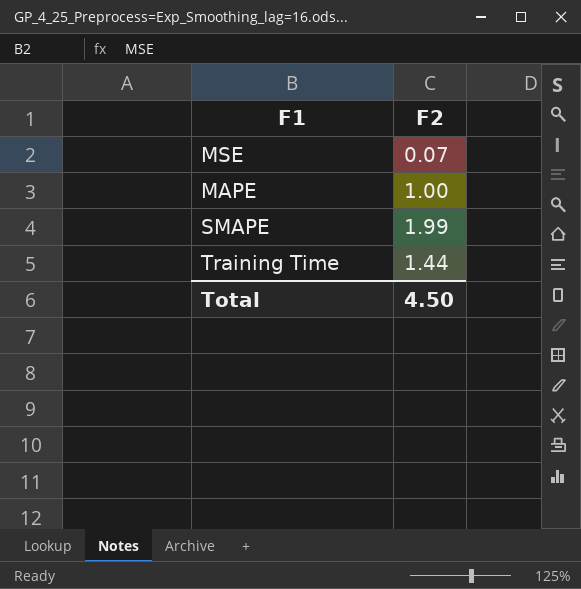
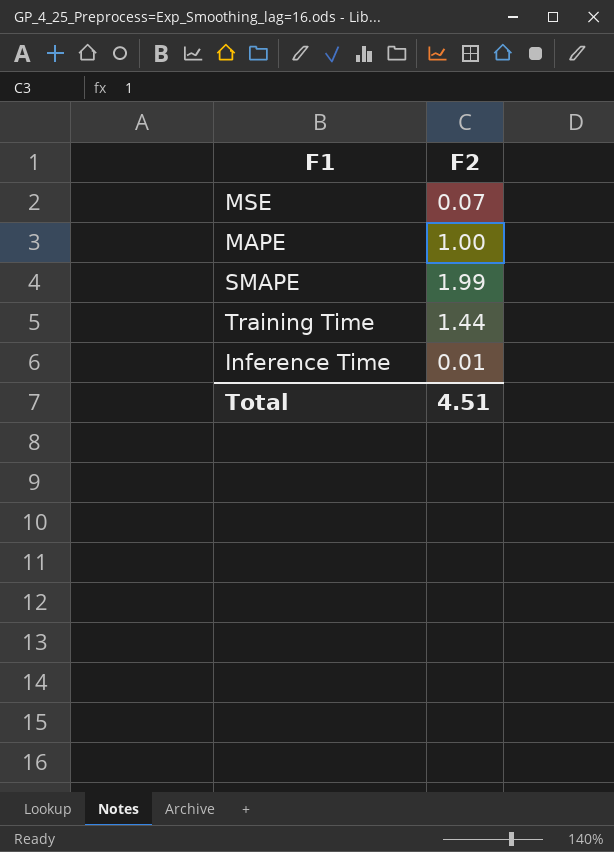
row Inference Time: none -> 0.01
Total | F2: 4.50 -> 4.51

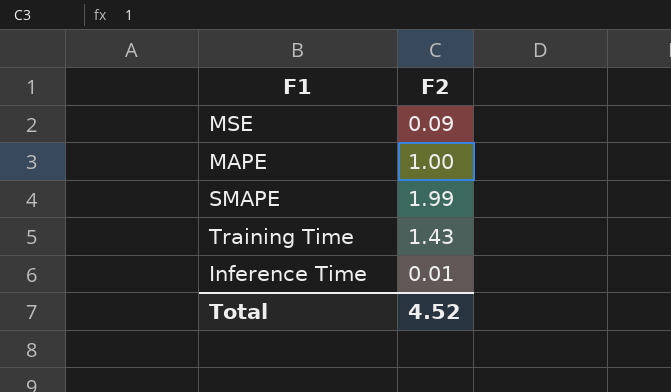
MSE | F2: 0.07 -> 0.09
Training Time | F2: 1.44 -> 1.43
Total | F2: 4.51 -> 4.52

